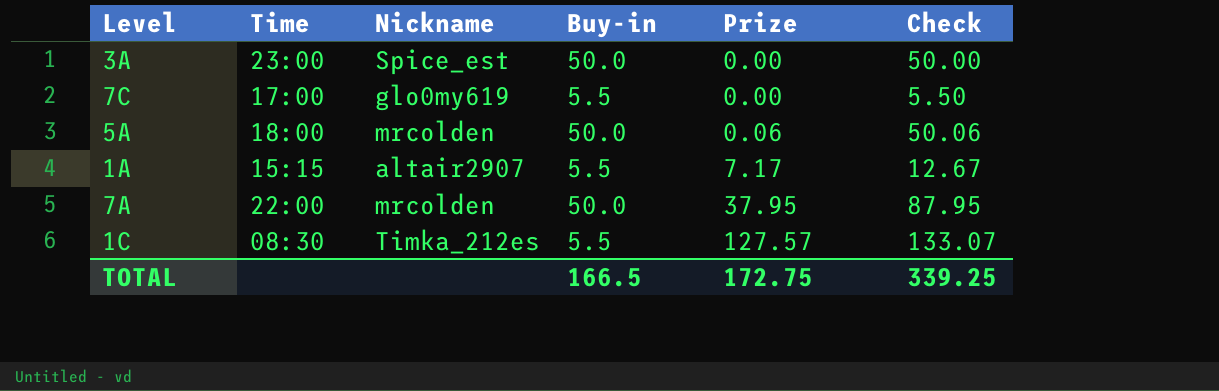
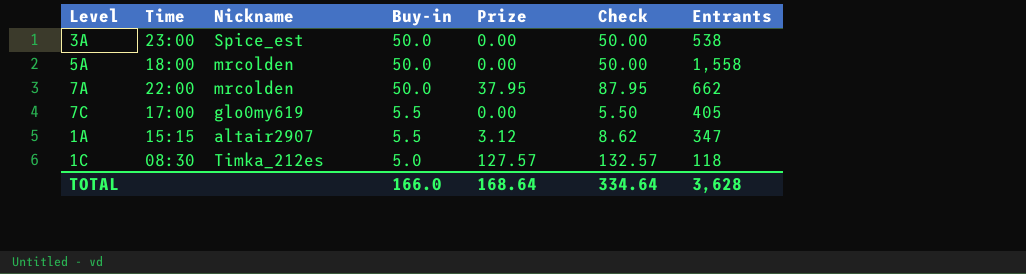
row order: Prize ascending -> Buy-in descending
column Entrants | position: none -> 7
5A | Prize: 0.06 -> 0.00
5A | Check: 50.06 -> 50.00
1A | Prize: 7.17 -> 3.12
1A | Check: 12.67 -> 8.62
1C | Buy-in: 5.5 -> 5.0
1C | Check: 133.07 -> 132.57
TOTAL | Buy-in: 166.5 -> 166.0
TOTAL | Prize: 172.75 -> 168.64
TOTAL | Check: 339.25 -> 334.64

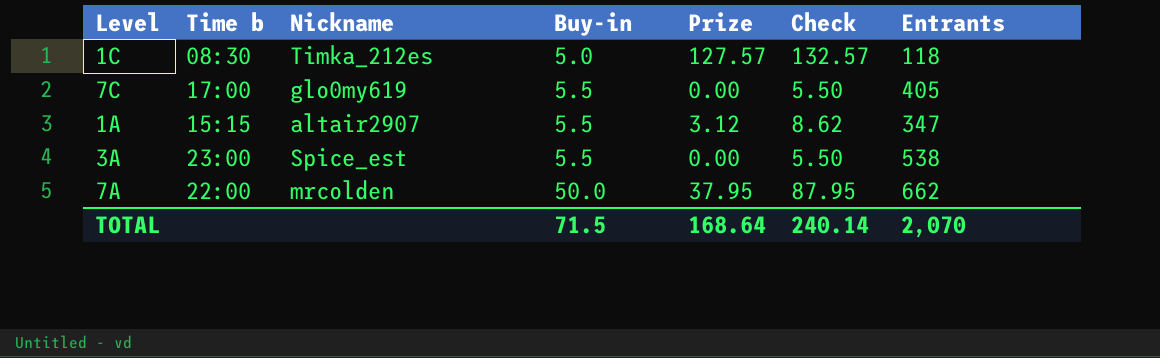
row order: Buy-in descending -> Buy-in ascending
column name: Time -> Time b
row 5A: 18:00 | mrcolden | 50.0 | 0.00 | 50.00 | 1,558 -> none
3A | Buy-in: 50.0 -> 5.5
3A | Check: 50.00 -> 5.50
TOTAL | Buy-in: 166.0 -> 71.5
TOTAL | Check: 334.64 -> 240.14
TOTAL | Entrants: 3,628 -> 2,070

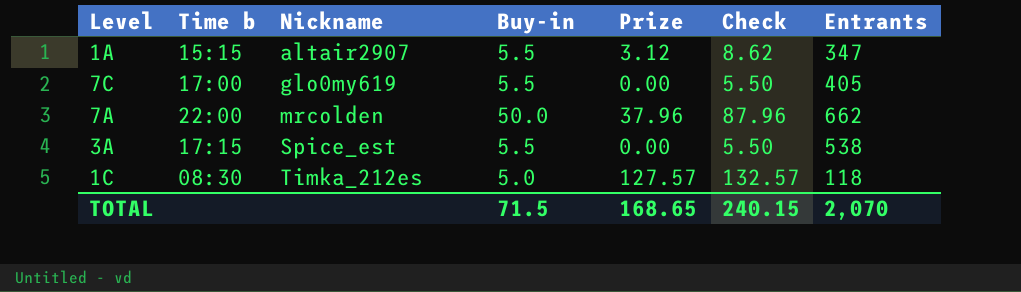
row order: Buy-in ascending -> Nickname ascending
7A | Prize: 37.95 -> 37.96
7A | Check: 87.95 -> 87.96
3A | Time b: 23:00 -> 17:15
TOTAL | Prize: 168.64 -> 168.65
TOTAL | Check: 240.14 -> 240.15

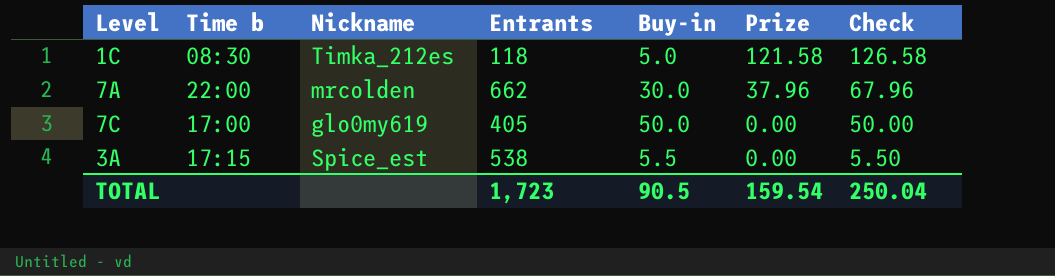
row order: Nickname ascending -> Prize descending
column Entrants | position: 7 -> 4
row 1A: 15:15 | altair2907 | 5.5 | 3.12 | 8.62 | 347 -> none
1C | Prize: 127.57 -> 121.58
1C | Check: 132.57 -> 126.58
7A | Buy-in: 50.0 -> 30.0
7A | Check: 87.96 -> 67.96
7C | Buy-in: 5.5 -> 50.0
7C | Check: 5.50 -> 50.00
TOTAL | Entrants: 2,070 -> 1,723
TOTAL | Buy-in: 71.5 -> 90.5
TOTAL | Prize: 168.65 -> 159.54
TOTAL | Check: 240.15 -> 250.04

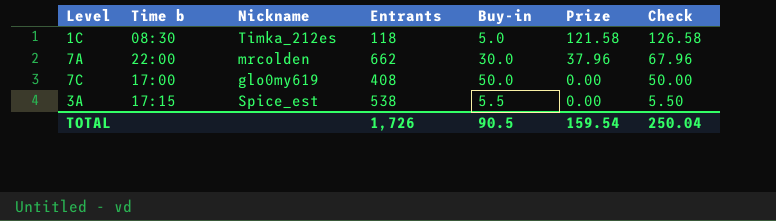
7C | Entrants: 405 -> 408
TOTAL | Entrants: 1,723 -> 1,726

